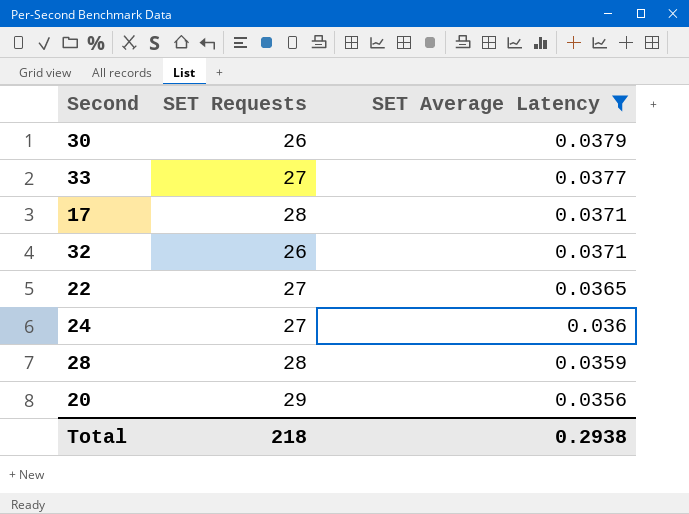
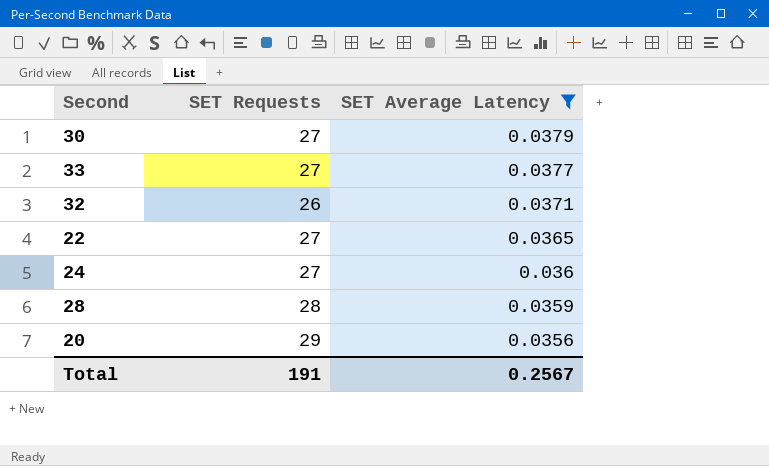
row 17: 28 | 0.0371 -> none
30 | SET Requests: 26 -> 27
Total | SET Requests: 218 -> 191
Total | SET Average Latency: 0.2938 -> 0.2567

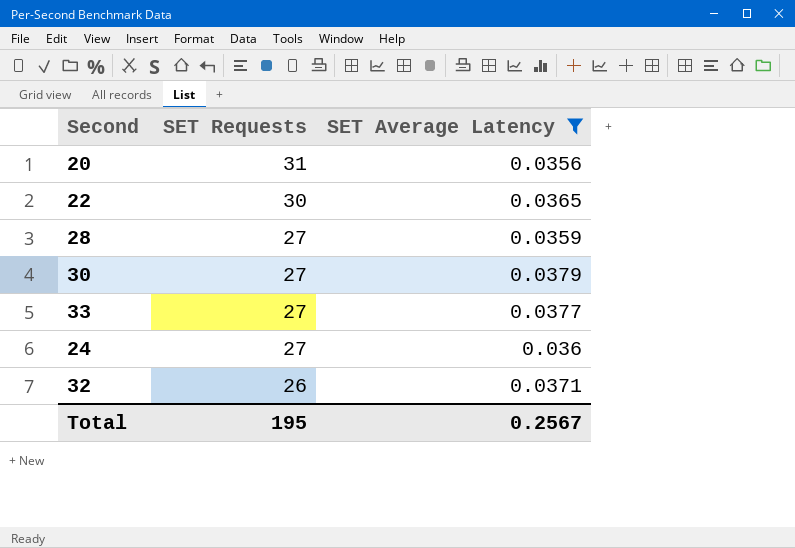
row order: SET Average Latency descending -> SET Requests descending
20 | SET Requests: 29 -> 31
22 | SET Requests: 27 -> 30
28 | SET Requests: 28 -> 27
Total | SET Requests: 191 -> 195

